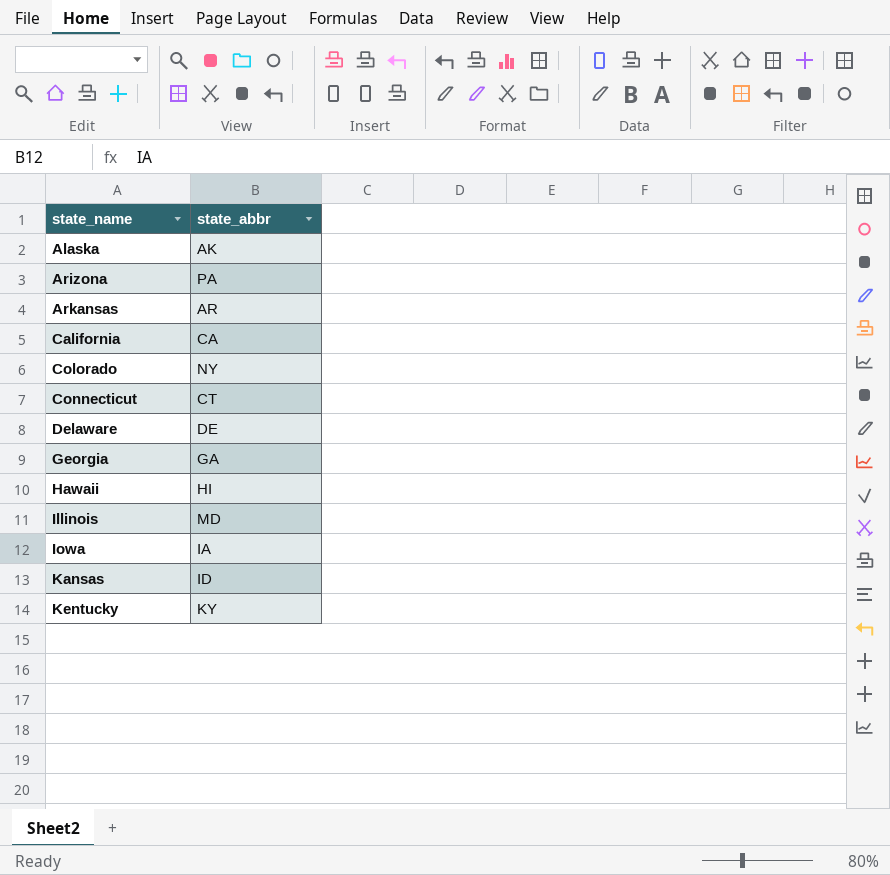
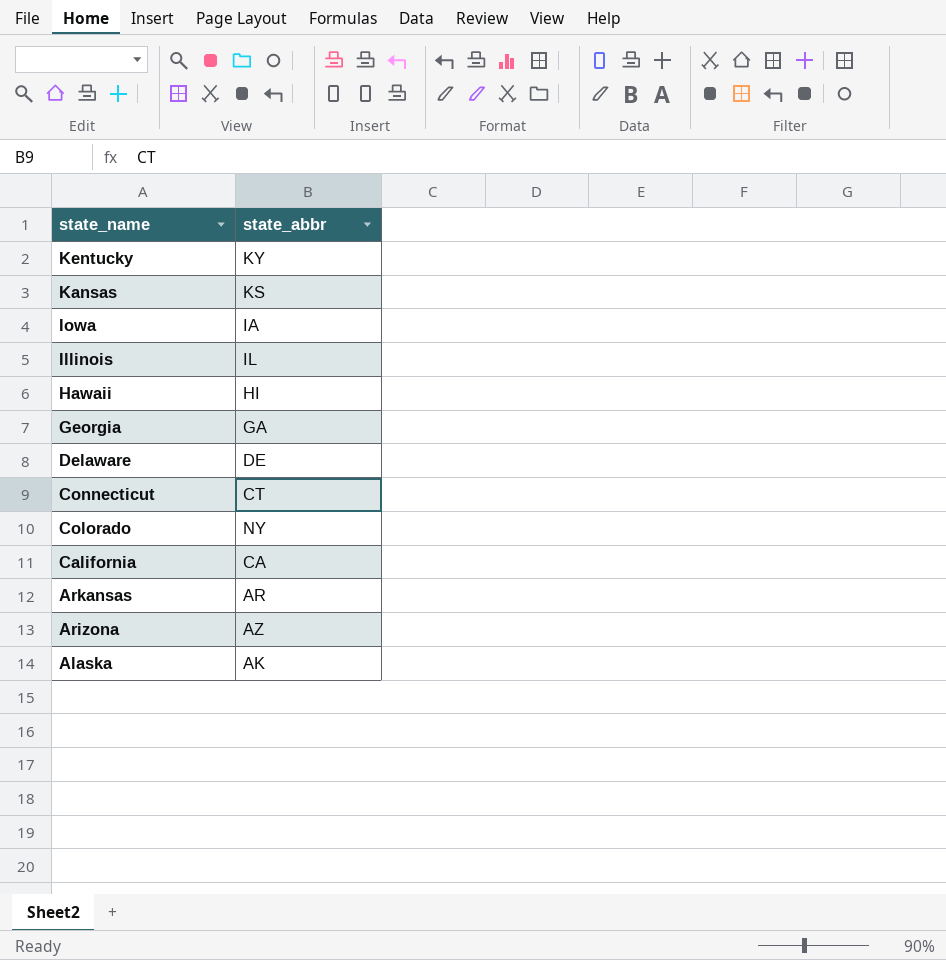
row order: state_name ascending -> state_name descending
Kansas | state_abbr: ID -> KS
Illinois | state_abbr: MD -> IL
Arizona | state_abbr: PA -> AZ

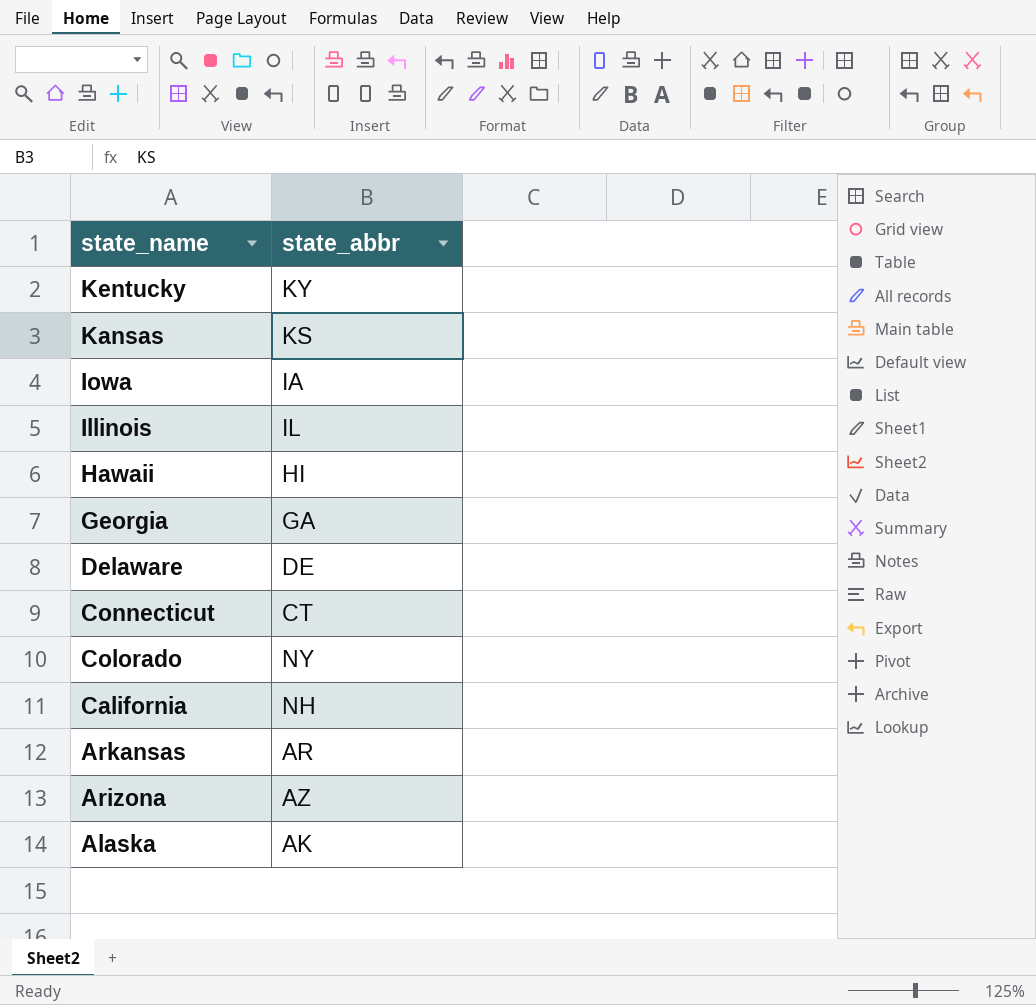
California | state_abbr: CA -> NH

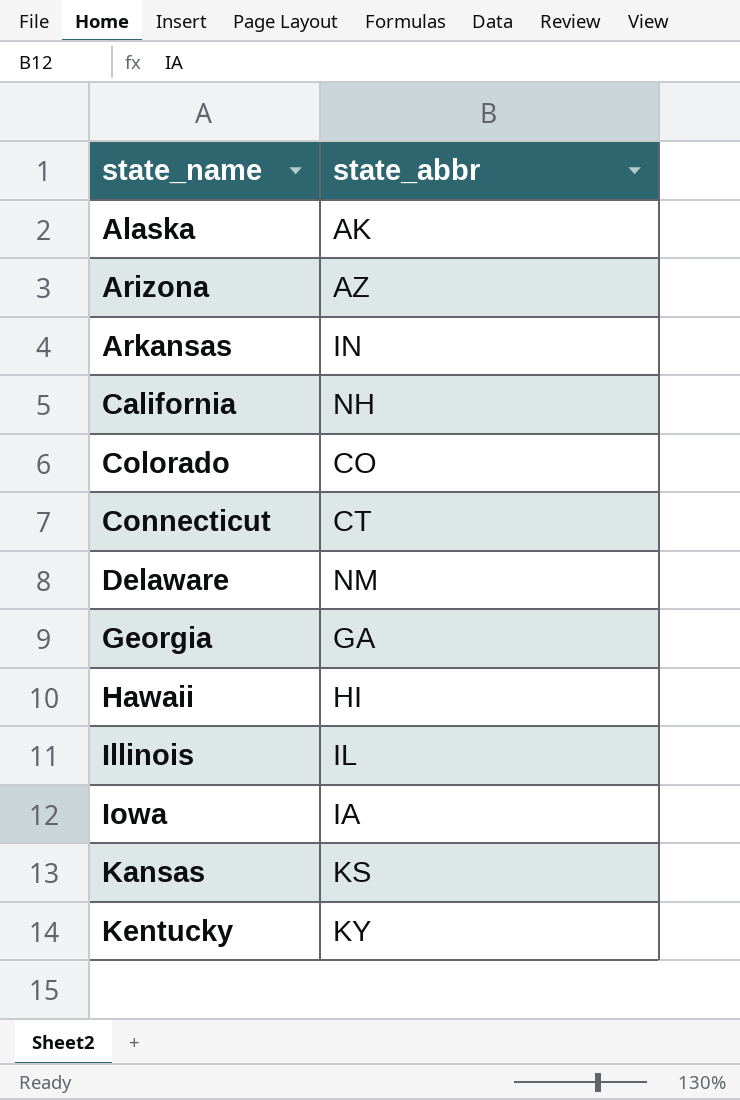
row order: state_name descending -> state_name ascending
Arkansas | state_abbr: AR -> IN
Colorado | state_abbr: NY -> CO
Delaware | state_abbr: DE -> NM

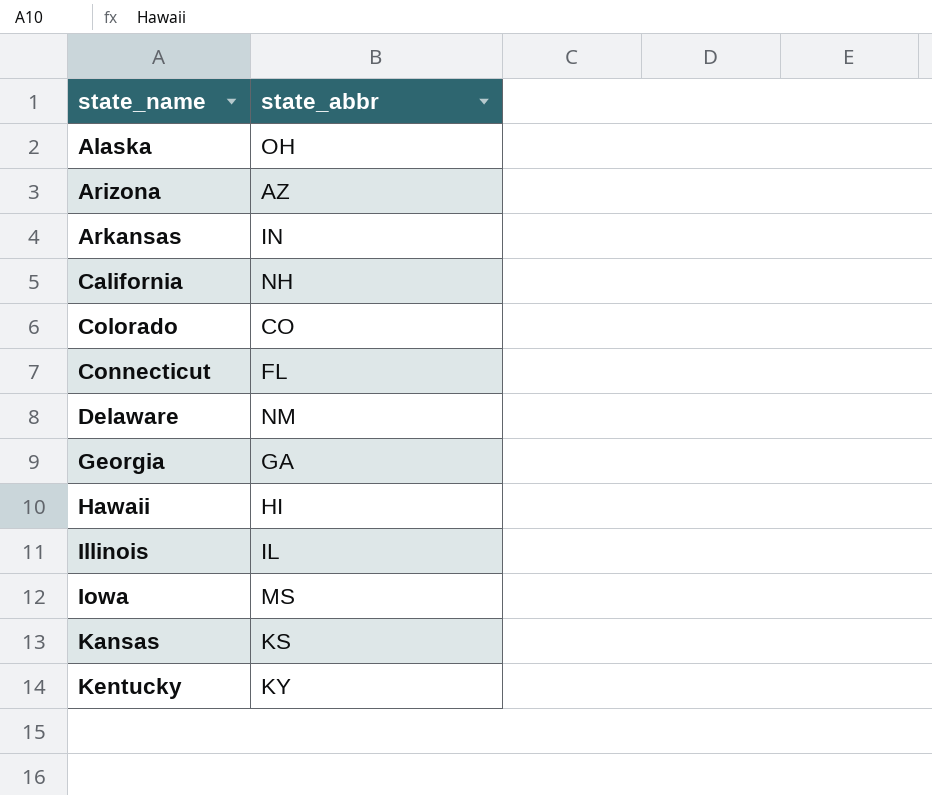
Alaska | state_abbr: AK -> OH
Connecticut | state_abbr: CT -> FL
Iowa | state_abbr: IA -> MS

